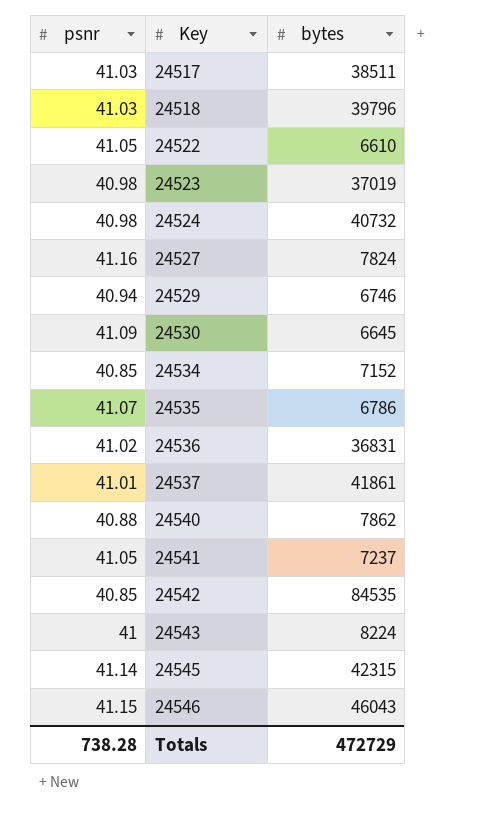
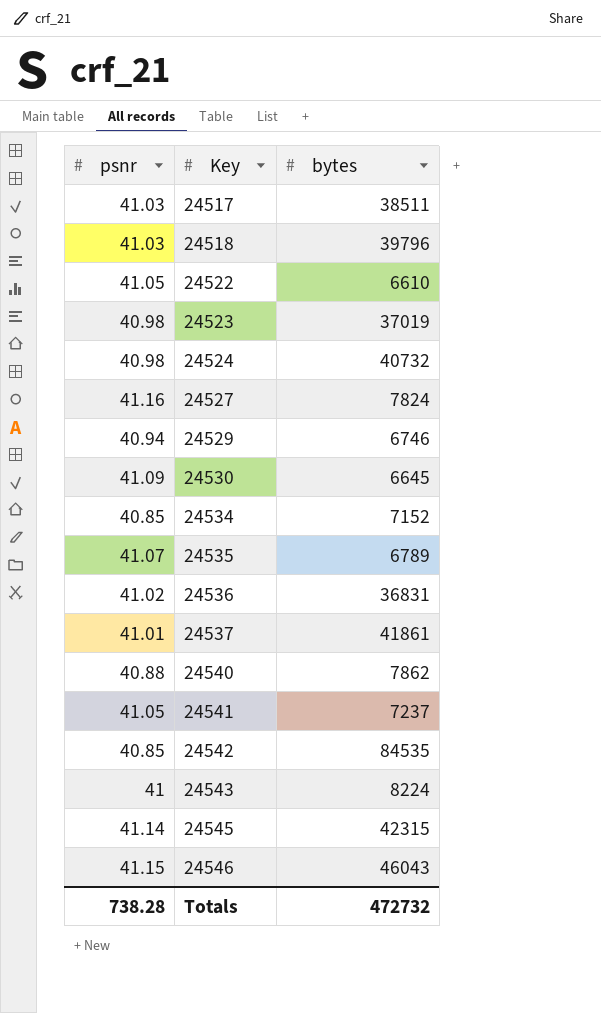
24535 | bytes: 6786 -> 6789
Totals | bytes: 472729 -> 472732

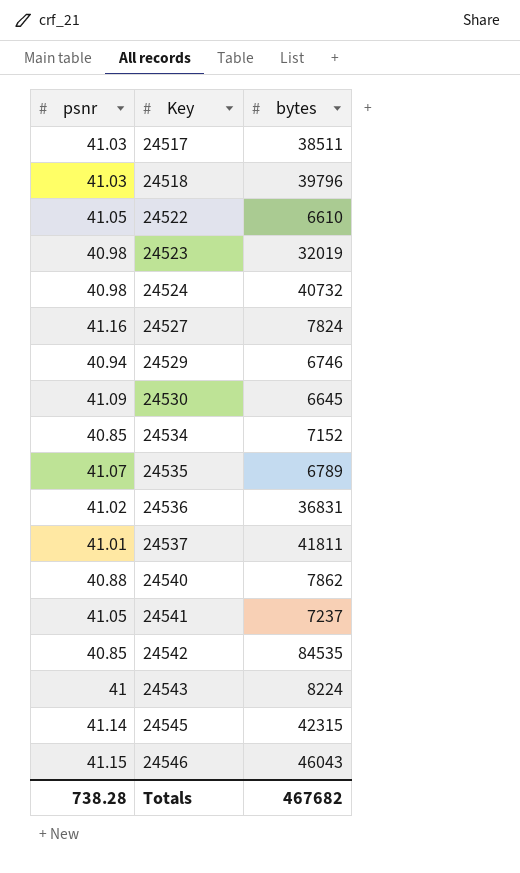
24523 | bytes: 37019 -> 32019
24537 | bytes: 41861 -> 41811
Totals | bytes: 472732 -> 467682

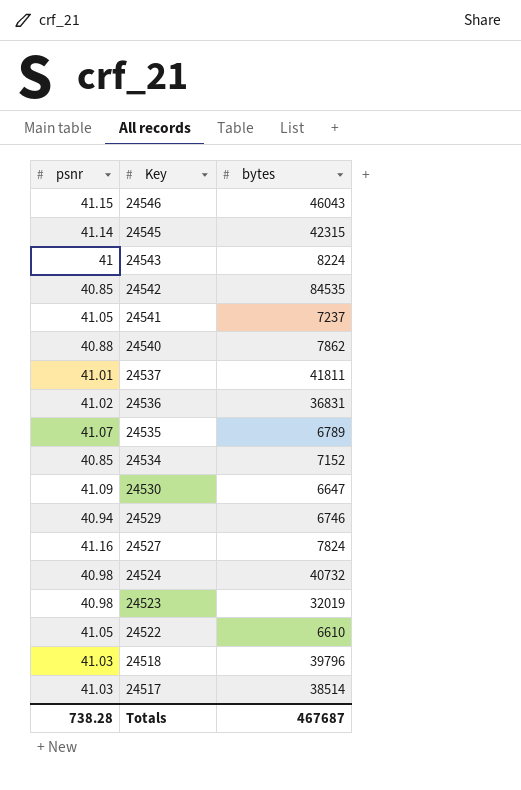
row order: Key ascending -> Key descending
24530 | bytes: 6645 -> 6647
24517 | bytes: 38511 -> 38514
Totals | bytes: 467682 -> 467687

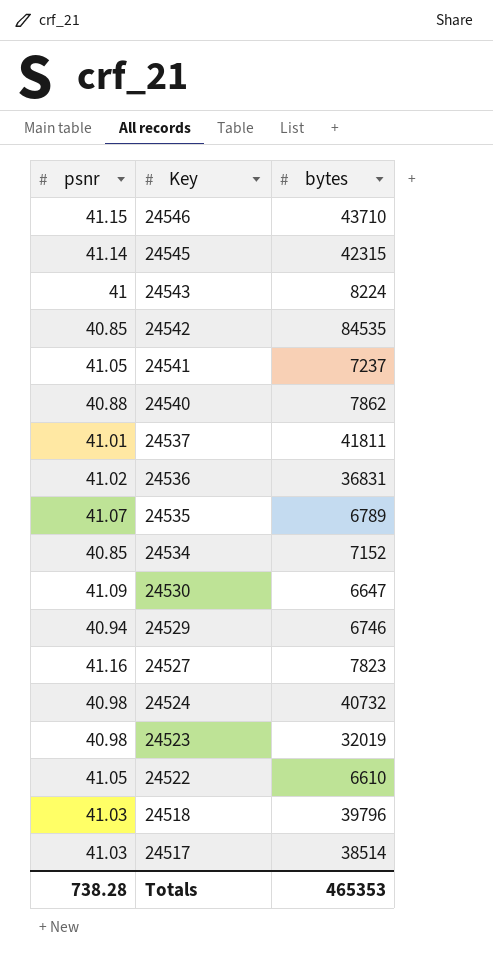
24546 | bytes: 46043 -> 43710
24527 | bytes: 7824 -> 7823
Totals | bytes: 467687 -> 465353

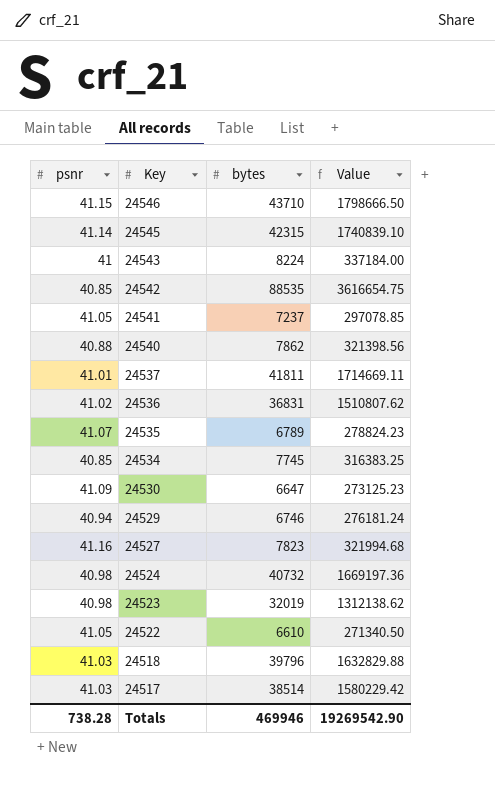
column Value | formula: none -> [psnr] * [bytes]
24542 | bytes: 84535 -> 88535
24534 | bytes: 7152 -> 7745
Totals | bytes: 465353 -> 469946

